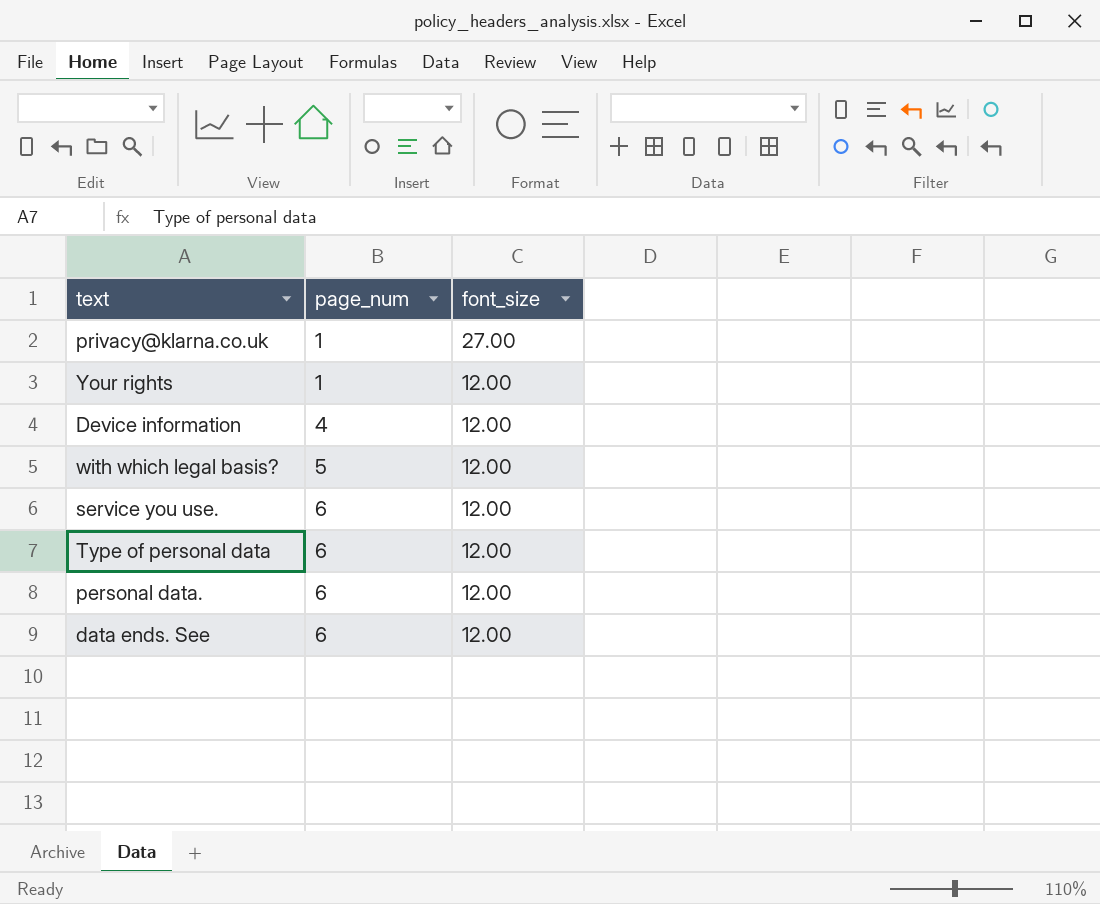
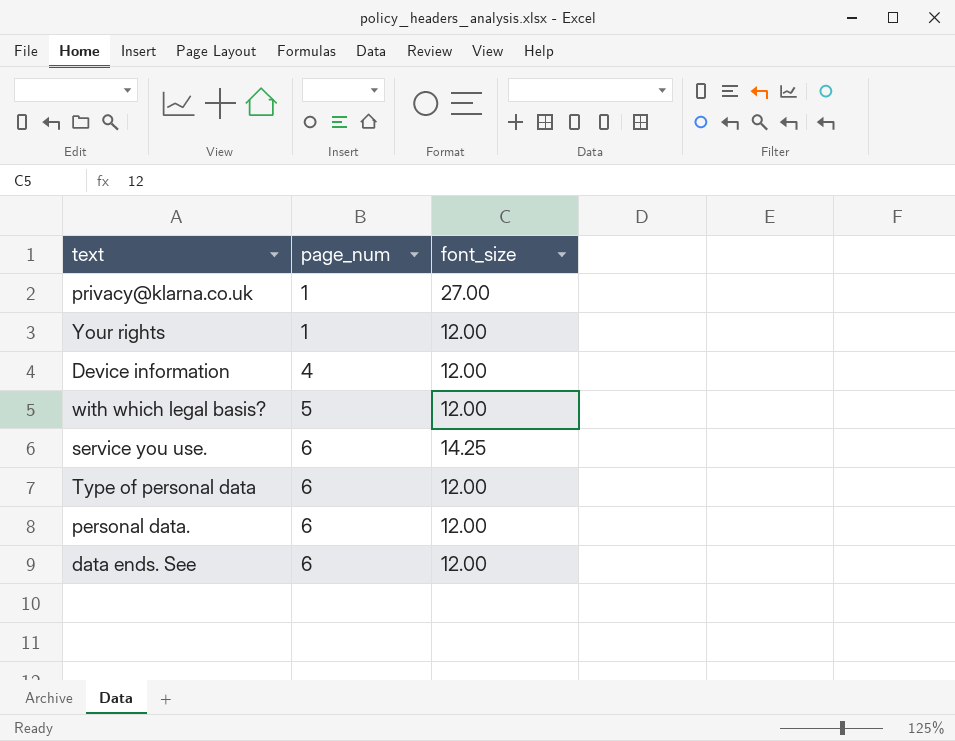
service you use. | font_size: 12.00 -> 14.25

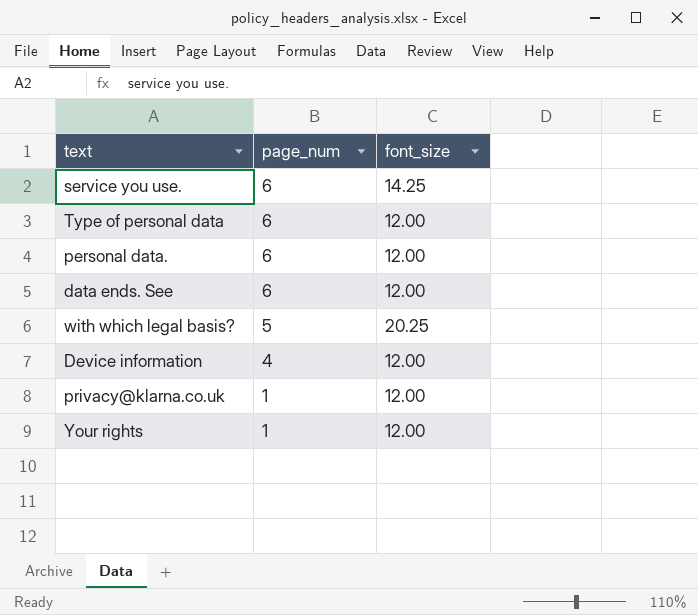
row order: page_num ascending -> page_num descending
with which legal basis? | font_size: 12.00 -> 20.25
privacy@klarna.co.uk | font_size: 27.00 -> 12.00

